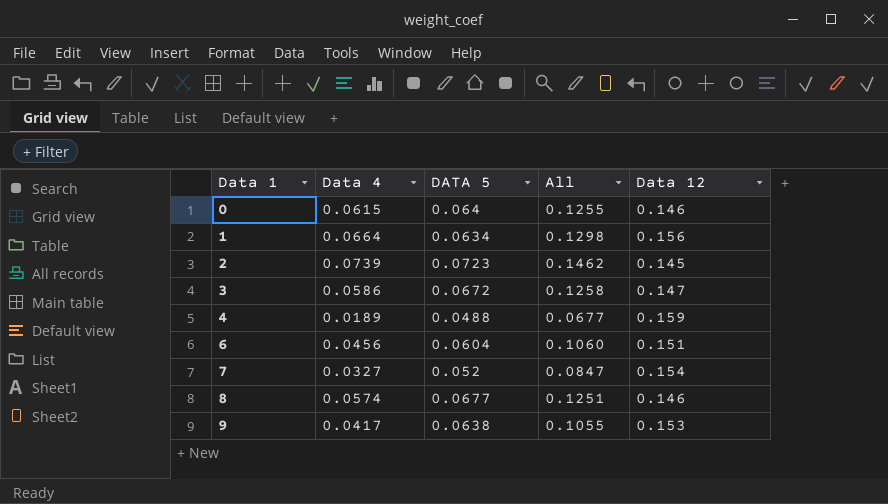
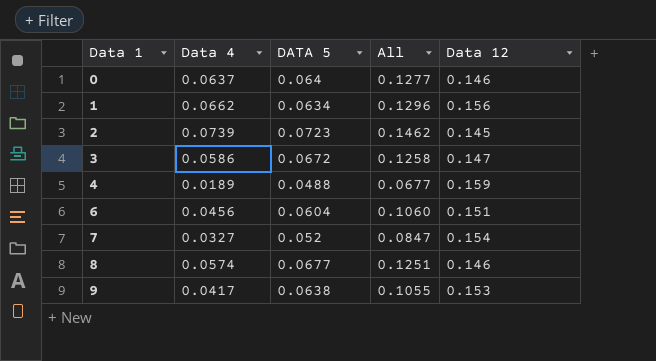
0 | Data 4: 0.0615 -> 0.0637
0 | All: 0.1255 -> 0.1277
1 | Data 4: 0.0664 -> 0.0662
1 | All: 0.1298 -> 0.1296

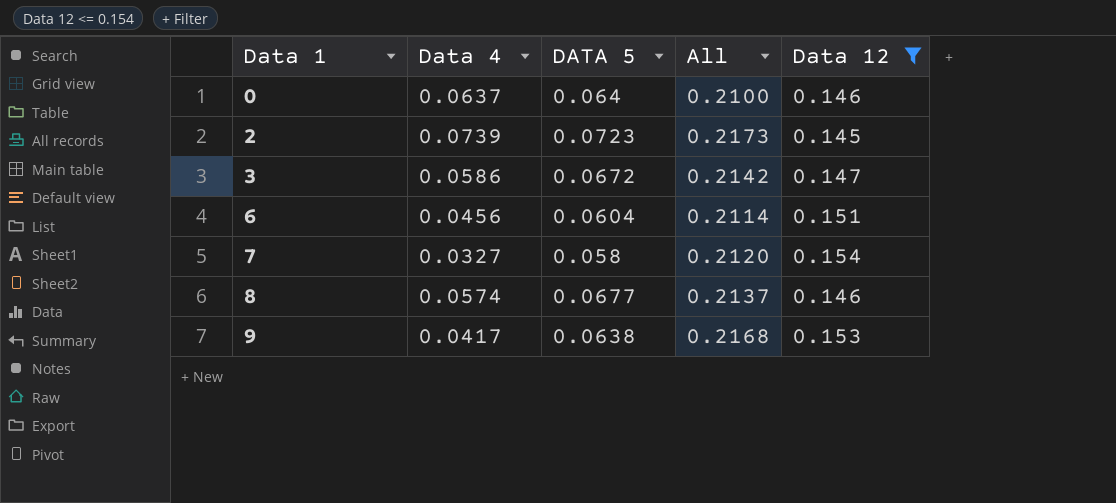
filter: none -> Data 12 <= 0.154
column All | formula: [Data 4] + [DATA 5] -> [DATA 5] + [Data 12]
7 | DATA 5: 0.052 -> 0.058

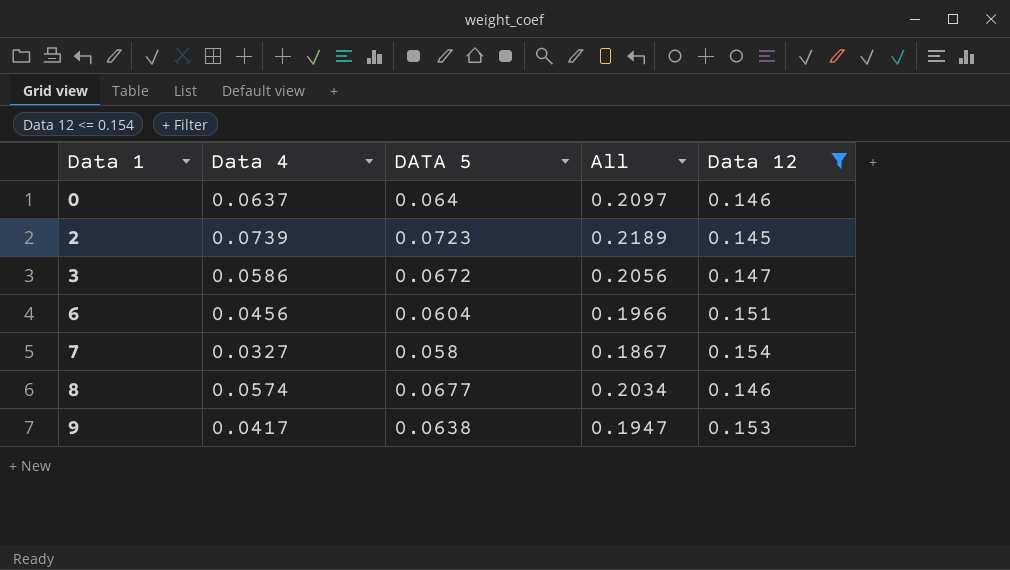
column All | formula: [DATA 5] + [Data 12] -> [Data 4] + [Data 12]

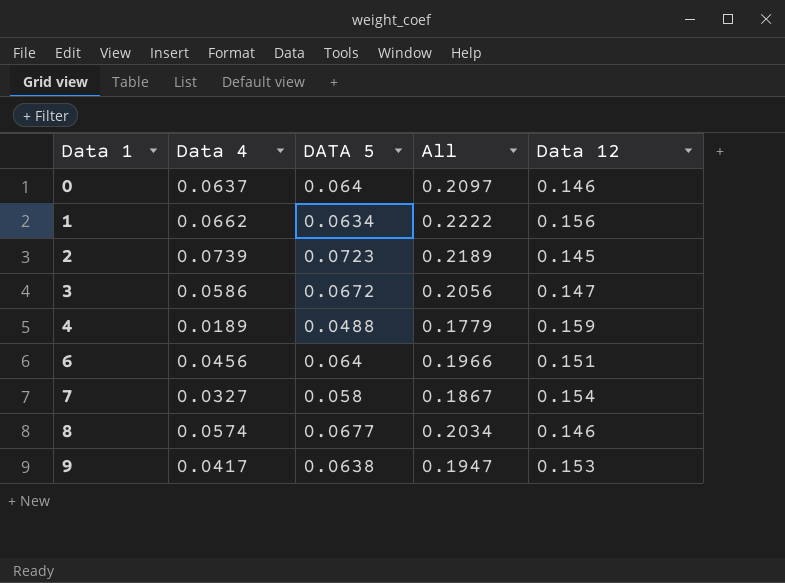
filter: Data 12 <= 0.154 -> none
6 | DATA 5: 0.0604 -> 0.064

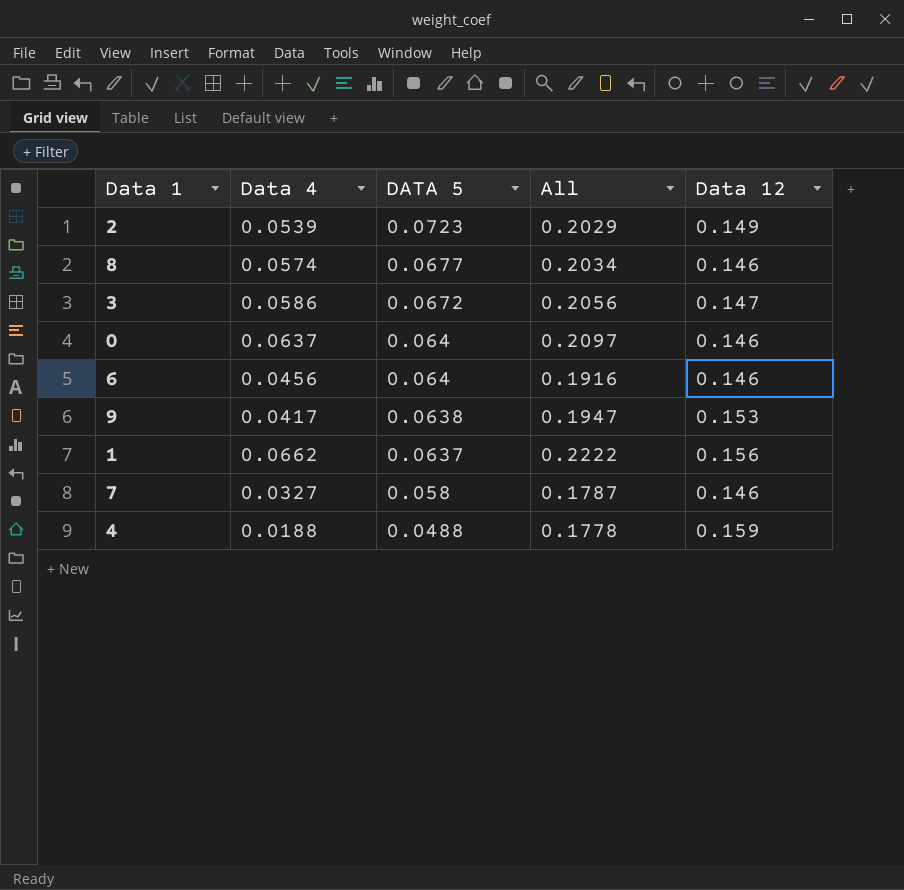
row order: Data 1 ascending -> DATA 5 descending
2 | Data 4: 0.0739 -> 0.0539
2 | All: 0.2189 -> 0.2029
2 | Data 12: 0.145 -> 0.149
6 | All: 0.1966 -> 0.1916
6 | Data 12: 0.151 -> 0.146
1 | DATA 5: 0.0634 -> 0.0637
7 | All: 0.1867 -> 0.1787
7 | Data 12: 0.154 -> 0.146
4 | Data 4: 0.0189 -> 0.0188
4 | All: 0.1779 -> 0.1778

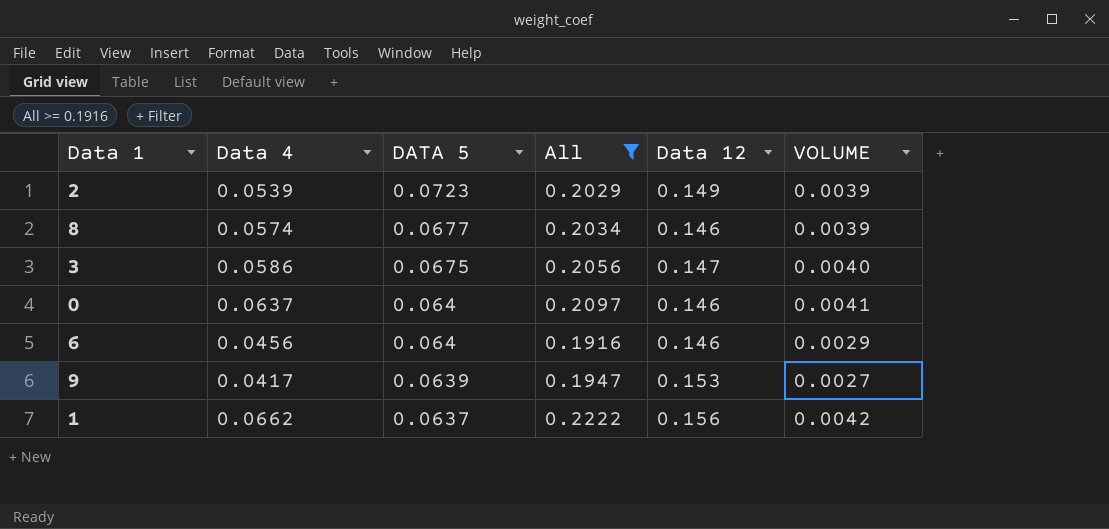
filter: none -> All >= 0.1916
column VOLUME | formula: none -> [Data 4] * [DATA 5]
3 | DATA 5: 0.0672 -> 0.0675
9 | DATA 5: 0.0638 -> 0.0639

